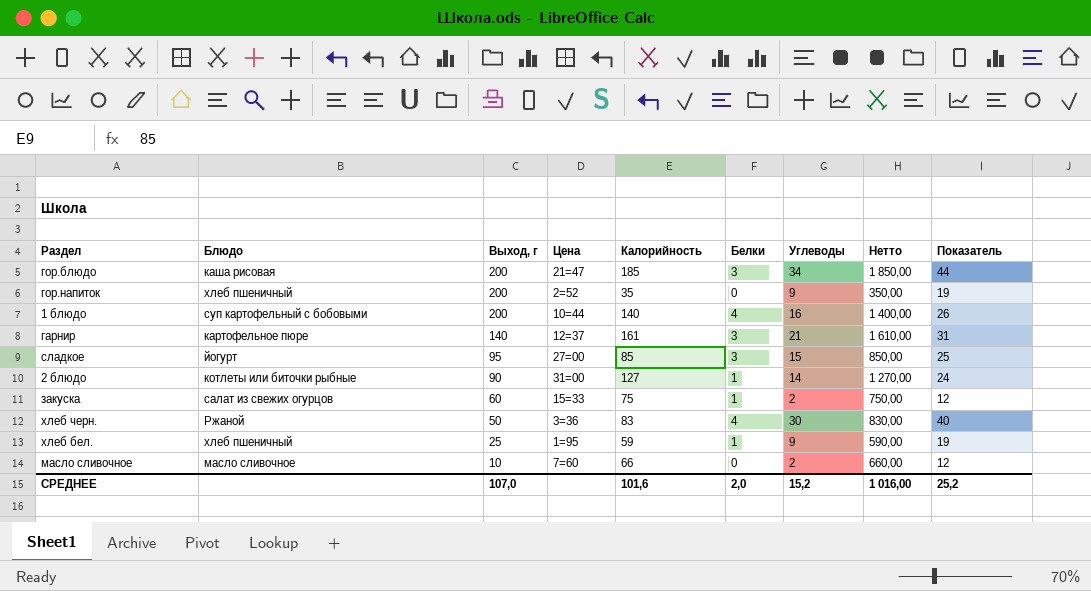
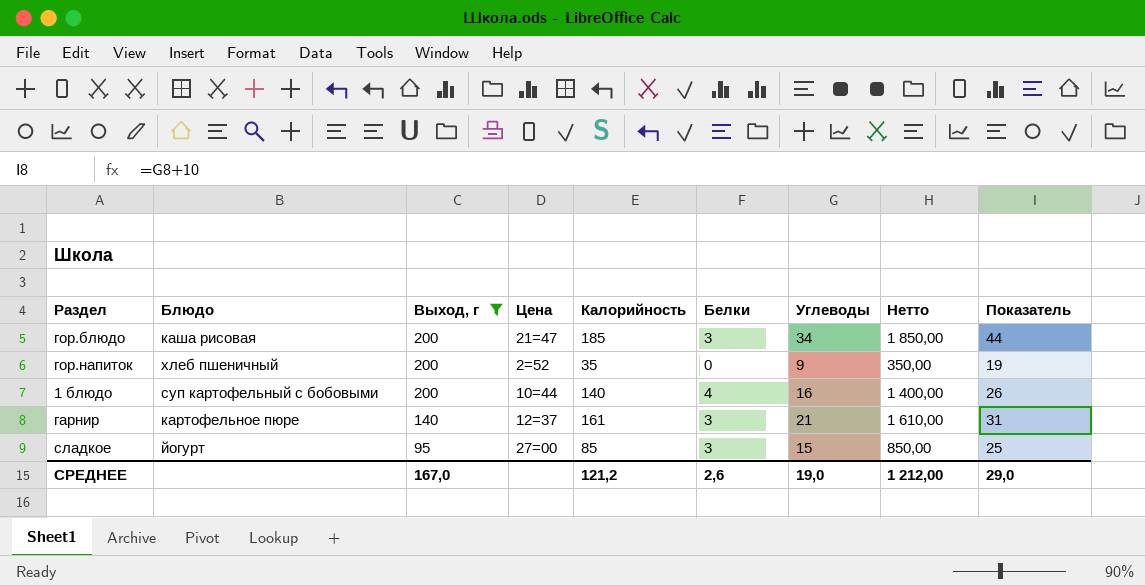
filter: none -> Выход, г >= 95
СРЕДНЕЕ | Выход, г: 107,0 -> 167,0
СРЕДНЕЕ | Калорийность: 101,6 -> 121,2
СРЕДНЕЕ | Белки: 2,0 -> 2,6
СРЕДНЕЕ | Углеводы: 15,2 -> 19,0
СРЕДНЕЕ | Нетто: 1 016,00 -> 1 212,00
СРЕДНЕЕ | Показатель: 25,2 -> 29,0

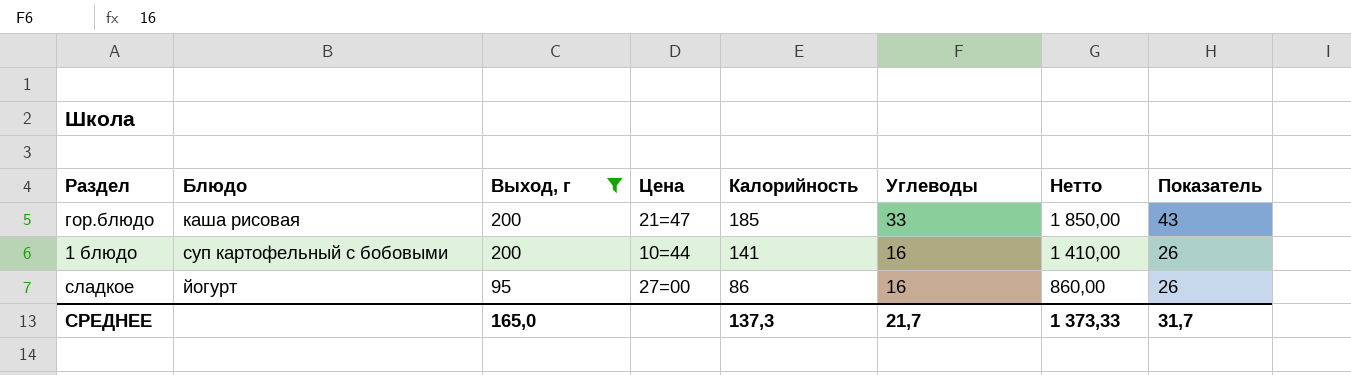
column Белки | position: 6 -> none
row гор.напиток: хлеб пшеничный | 200 | 2=52 | 35 | 0 | 9 | 350,00 | 19 -> none
row гарнир: картофельное пюре | 140 | 12=37 | 161 | 3 | 21 | 1 610,00 | 31 -> none
гор.блюдо | Углеводы: 34 -> 33
гор.блюдо | Показатель: 44 -> 43
1 блюдо | Калорийность: 140 -> 141
1 блюдо | Нетто: 1 400,00 -> 1 410,00
сладкое | Калорийность: 85 -> 86
сладкое | Углеводы: 15 -> 16
сладкое | Нетто: 850,00 -> 860,00
сладкое | Показатель: 25 -> 26
СРЕДНЕЕ | Выход, г: 167,0 -> 165,0
СРЕДНЕЕ | Калорийность: 121,2 -> 137,3
СРЕДНЕЕ | Углеводы: 19,0 -> 21,7
СРЕДНЕЕ | Нетто: 1 212,00 -> 1 373,33
СРЕДНЕЕ | Показатель: 29,0 -> 31,7

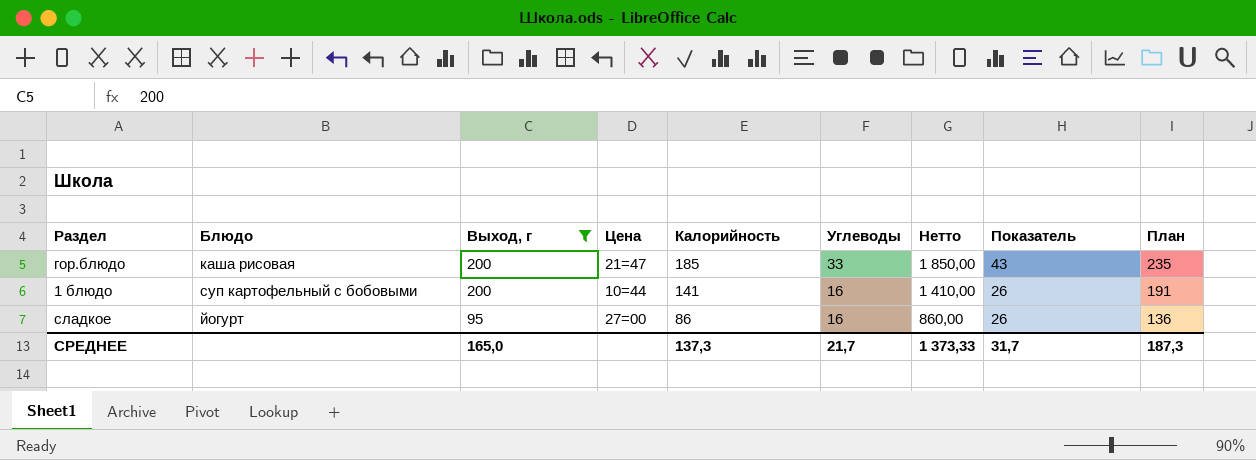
column План | formula: none -> [Калорийность] + 50

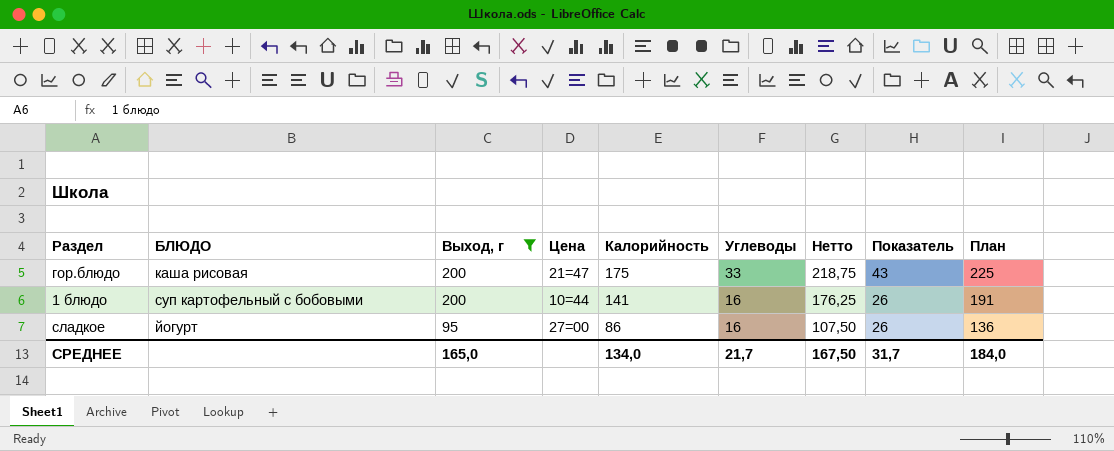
column name: Блюдо -> БЛЮДО
column Нетто | formula: [Калорийность] * 10 -> [Калорийность] * 1,25
гор.блюдо | Калорийность: 185 -> 175
гор.блюдо | План: 235 -> 225
СРЕДНЕЕ | Калорийность: 137,3 -> 134,0
СРЕДНЕЕ | Нетто: 1 373,33 -> 167,50
СРЕДНЕЕ | План: 187,3 -> 184,0

